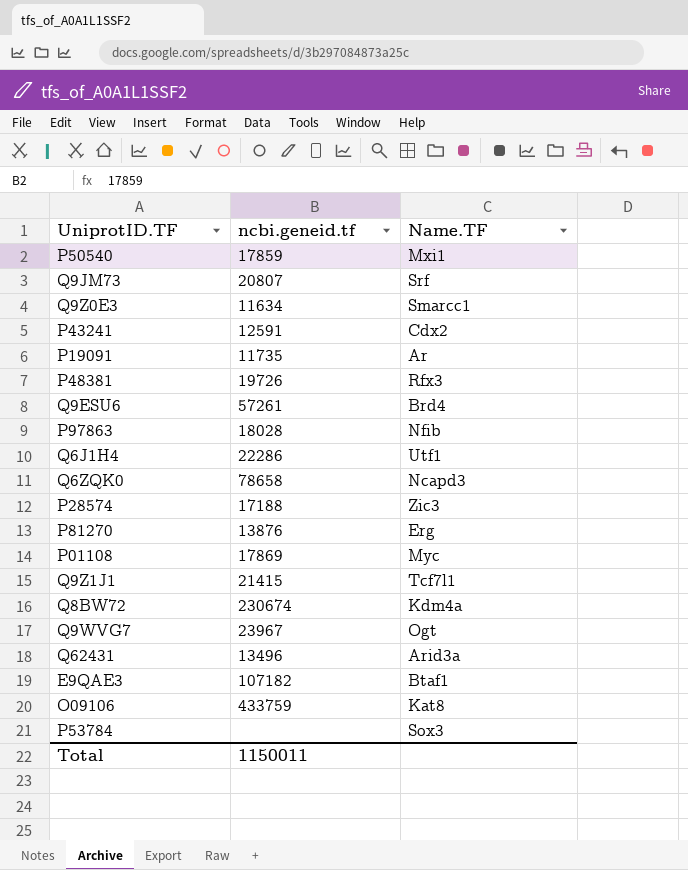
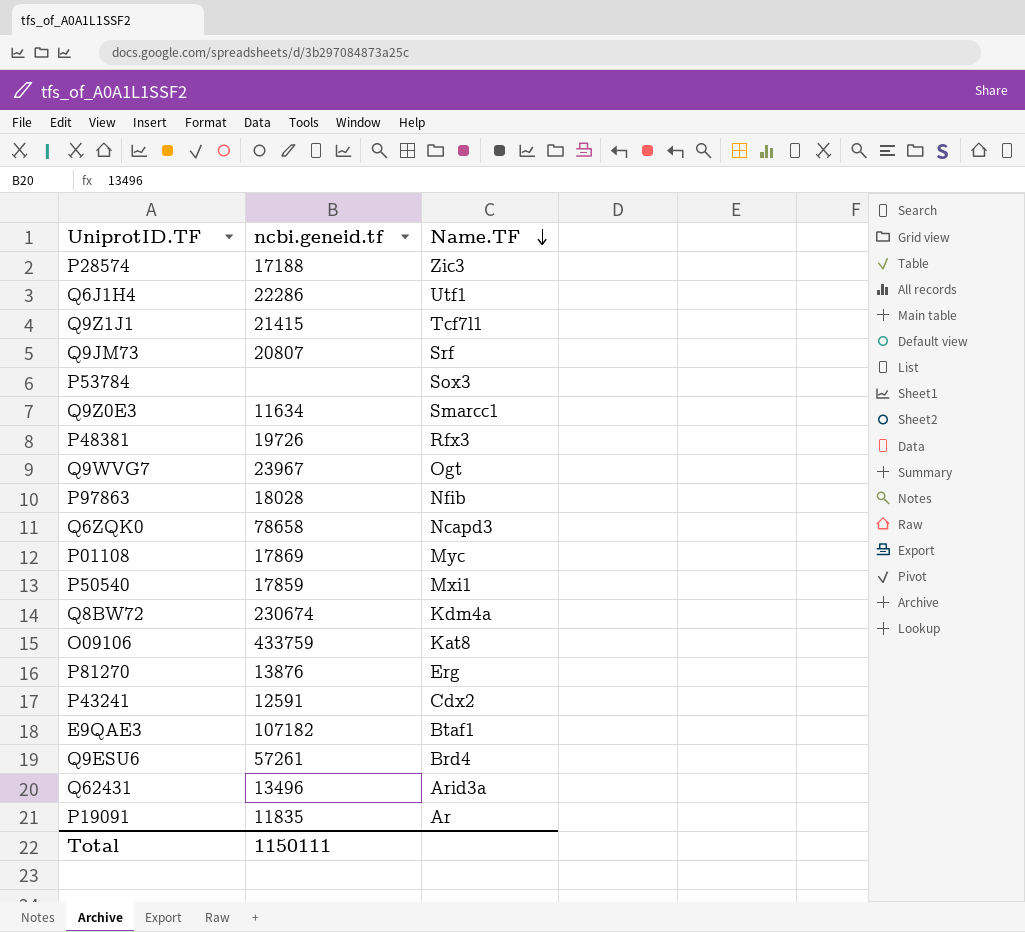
row order: none -> Name.TF descending
P19091 | ncbi.geneid.tf: 11735 -> 11835
Total | ncbi.geneid.tf: 1150011 -> 1150111

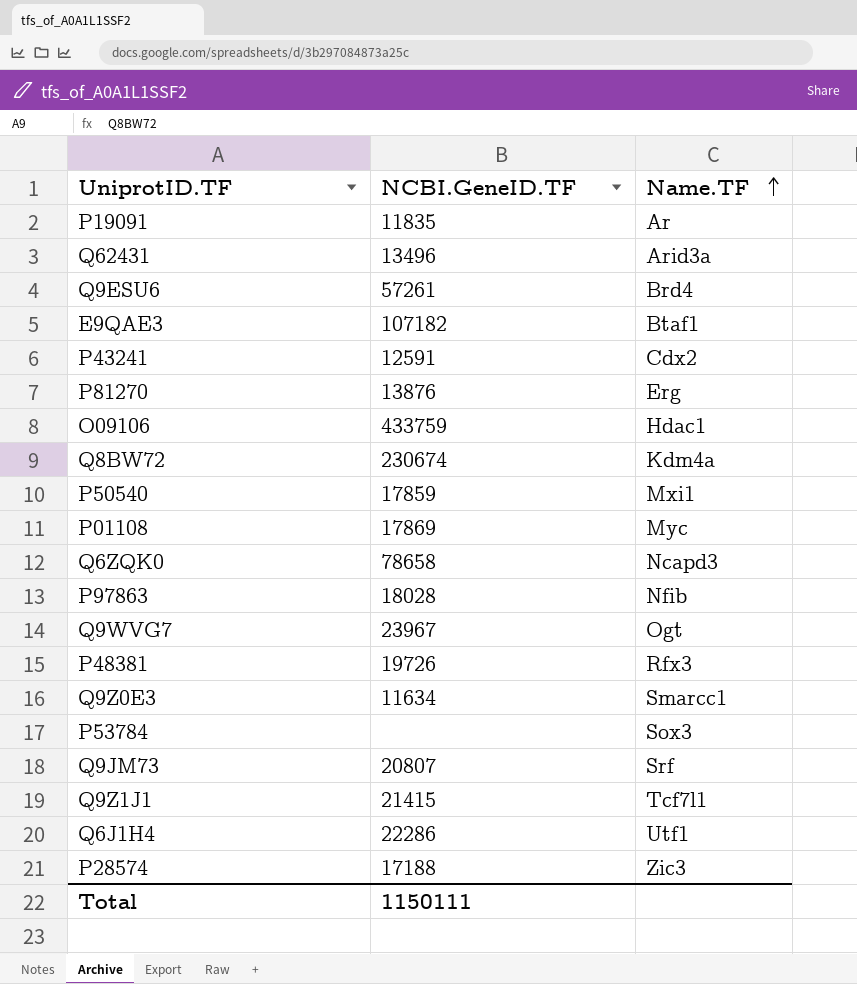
row order: Name.TF descending -> Name.TF ascending
column name: ncbi.geneid.tf -> NCBI.GeneID.TF
O09106 | Name.TF: Kat8 -> Hdac1

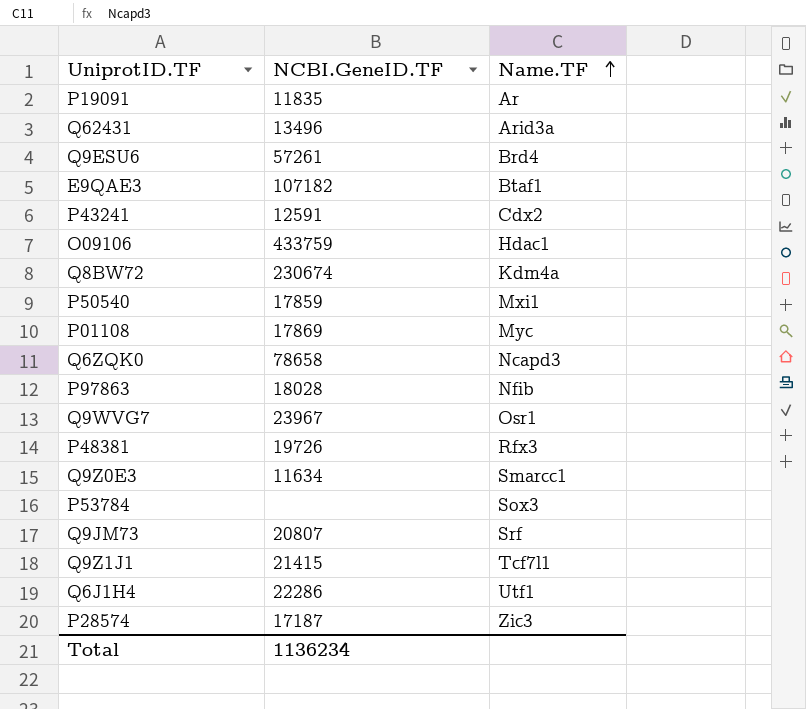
row P81270: 13876 | Erg -> none
Q9WVG7 | Name.TF: Ogt -> Osr1
P28574 | NCBI.GeneID.TF: 17188 -> 17187
Total | NCBI.GeneID.TF: 1150111 -> 1136234

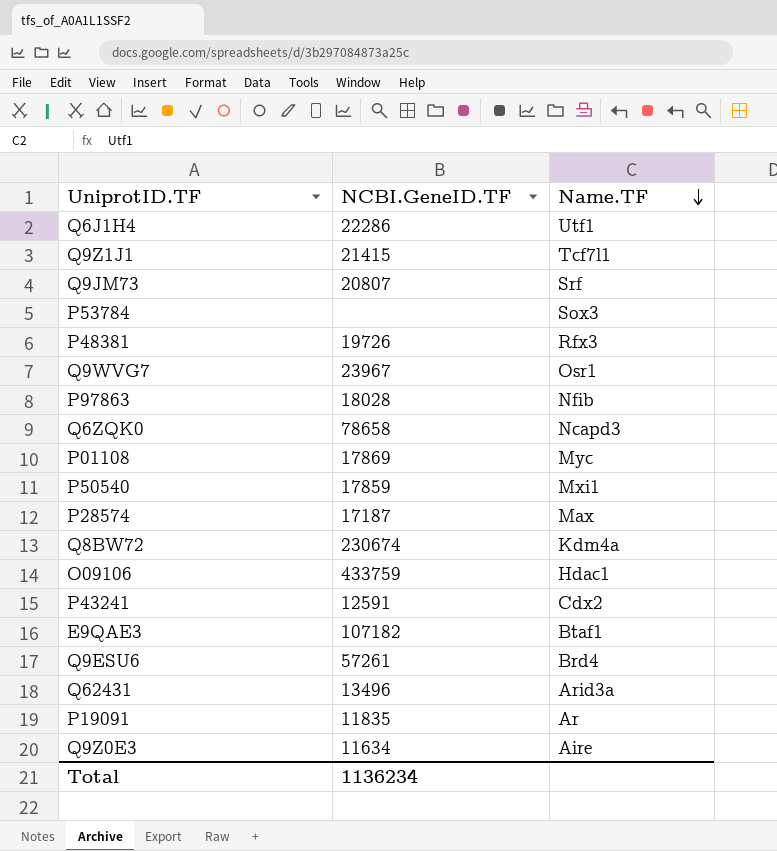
row order: Name.TF ascending -> Name.TF descending
P28574 | Name.TF: Zic3 -> Max
Q9Z0E3 | Name.TF: Smarcc1 -> Aire

